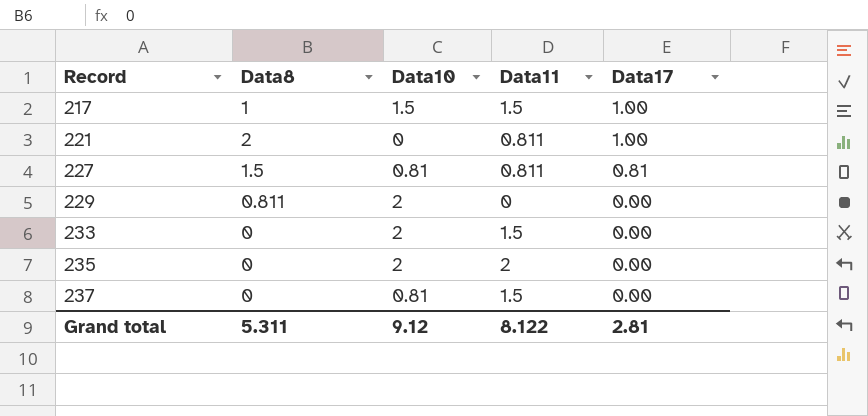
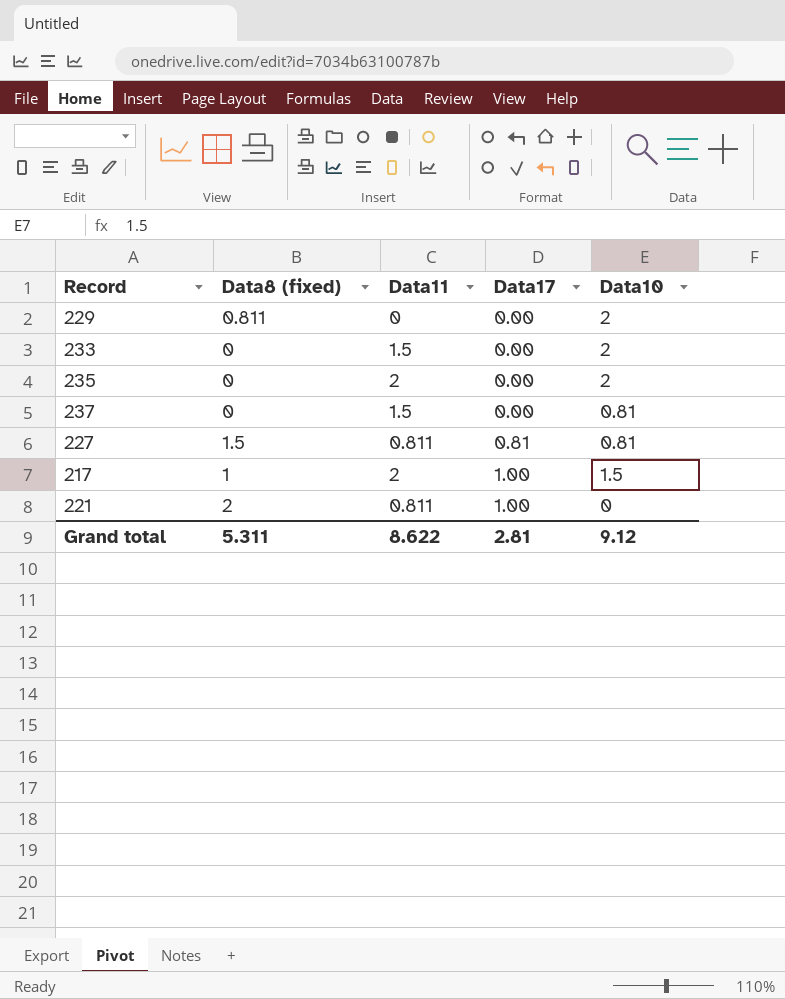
row order: Record ascending -> Data17 ascending
column name: Data8 -> Data8 (fixed)
column Data10 | position: 3 -> 5
217 | Data11: 1.5 -> 2
Grand total | Data11: 8.122 -> 8.622

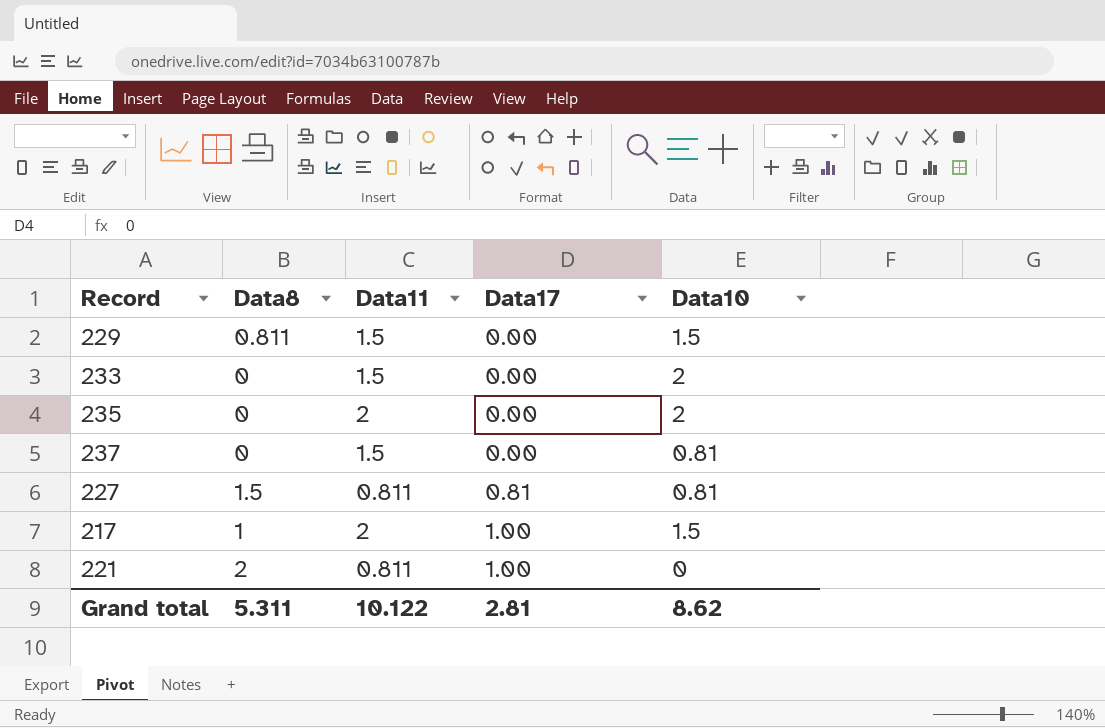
column name: Data8 (fixed) -> Data8
229 | Data11: 0 -> 1.5
229 | Data10: 2 -> 1.5
Grand total | Data11: 8.622 -> 10.122
Grand total | Data10: 9.12 -> 8.62

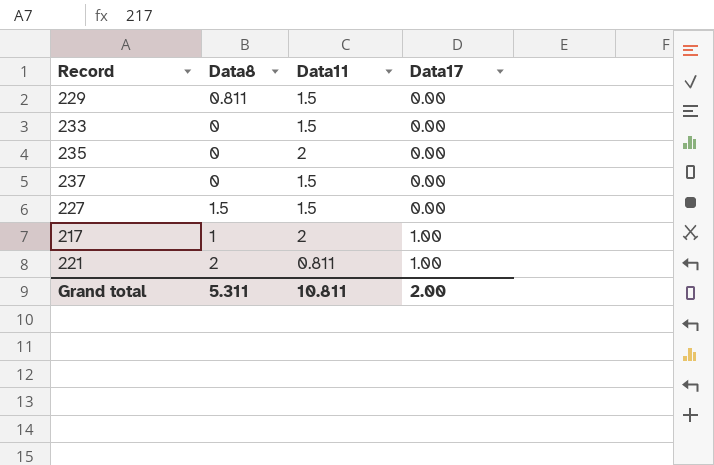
column Data10 | position: 5 -> none
227 | Data11: 0.811 -> 1.5
227 | Data17: 0.81 -> 0.00
Grand total | Data11: 10.122 -> 10.811
Grand total | Data17: 2.81 -> 2.00

